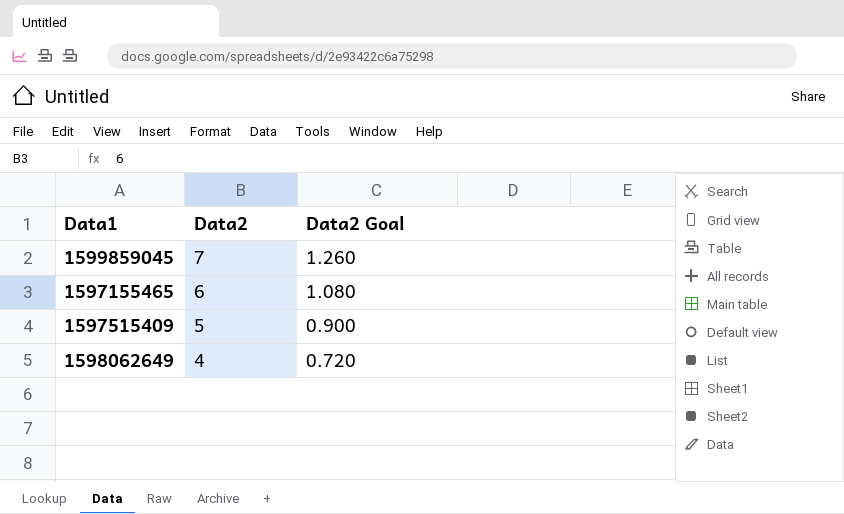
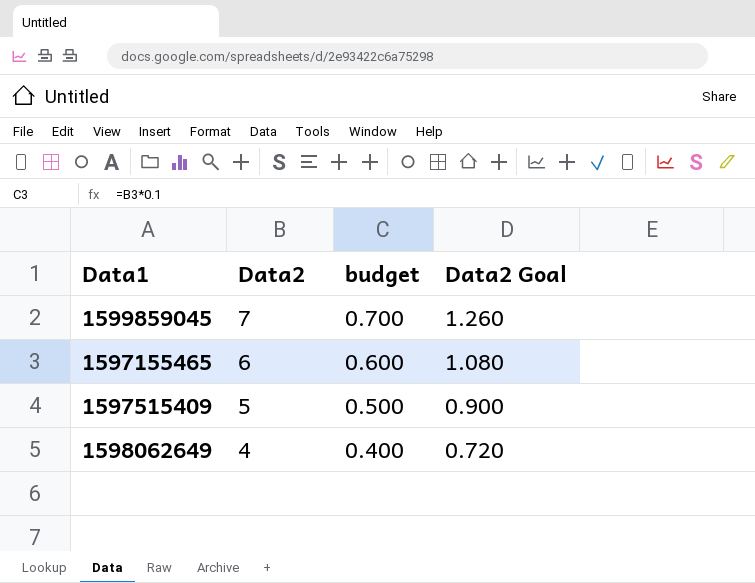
column budget | formula: none -> [Data2] * 0.1

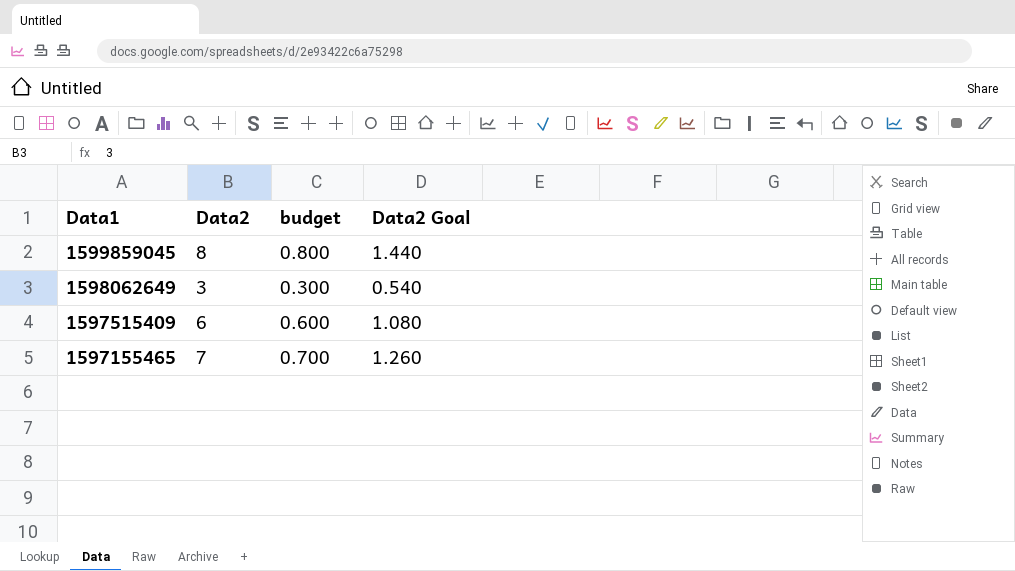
row order: Data2 descending -> Data1 descending
1599859045 | Data2: 7 -> 8
1599859045 | budget: 0.700 -> 0.800
1599859045 | Data2 Goal: 1.260 -> 1.440
1598062649 | Data2: 4 -> 3
1598062649 | budget: 0.400 -> 0.300
1598062649 | Data2 Goal: 0.720 -> 0.540
1597515409 | Data2: 5 -> 6
1597515409 | budget: 0.500 -> 0.600
1597515409 | Data2 Goal: 0.900 -> 1.080
1597155465 | Data2: 6 -> 7
1597155465 | budget: 0.600 -> 0.700
1597155465 | Data2 Goal: 1.080 -> 1.260

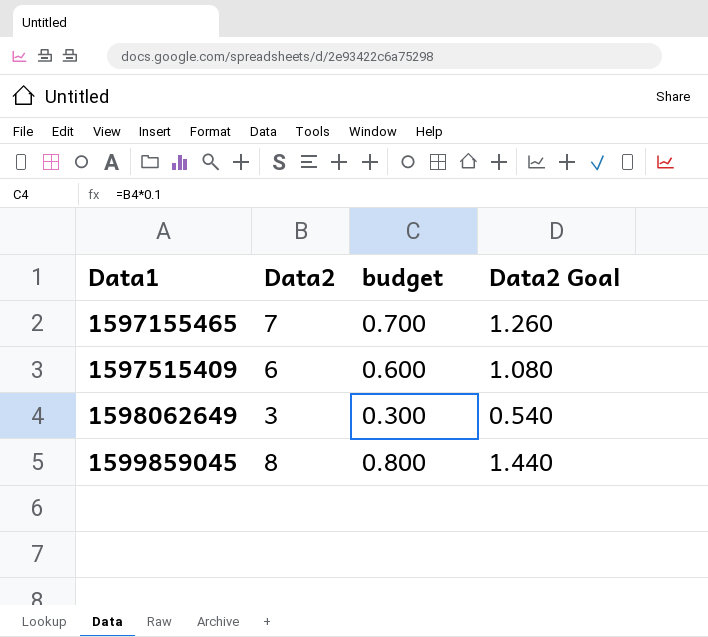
row order: Data1 descending -> Data1 ascending

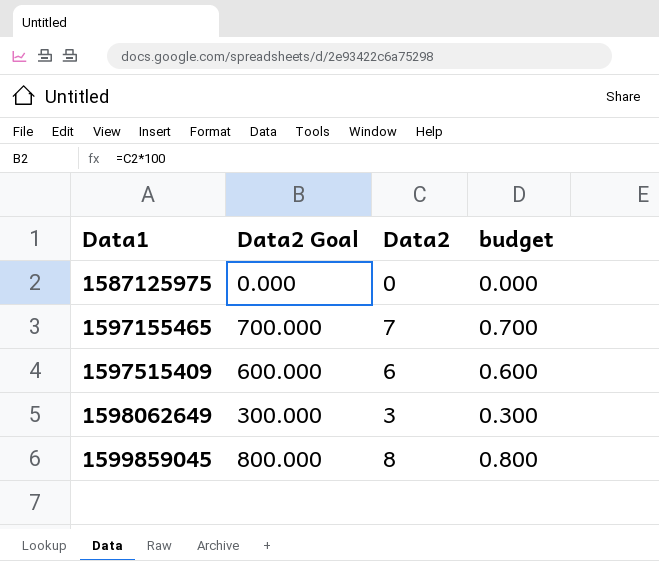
column Data2 Goal | formula: [Data2] * 0.18 -> [Data2] * 100
column Data2 Goal | position: 4 -> 2
row 1587125975: none -> 0.000 | 0 | 0.000

